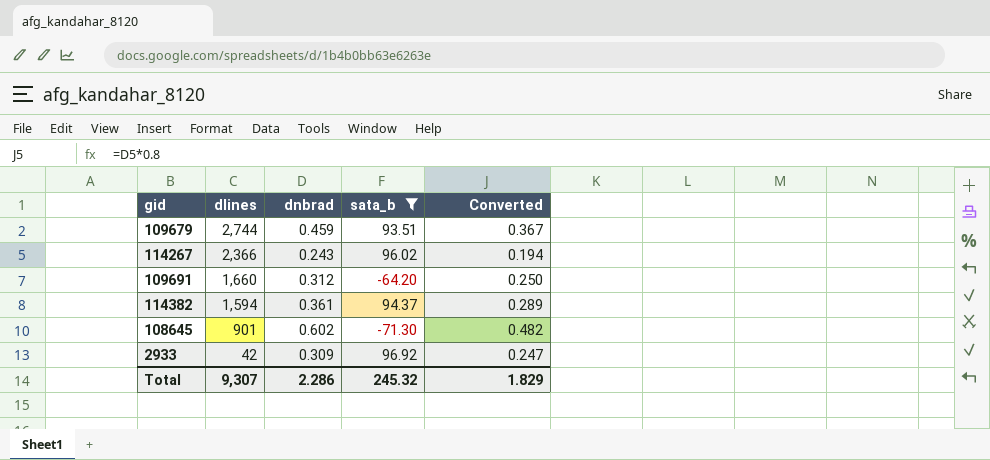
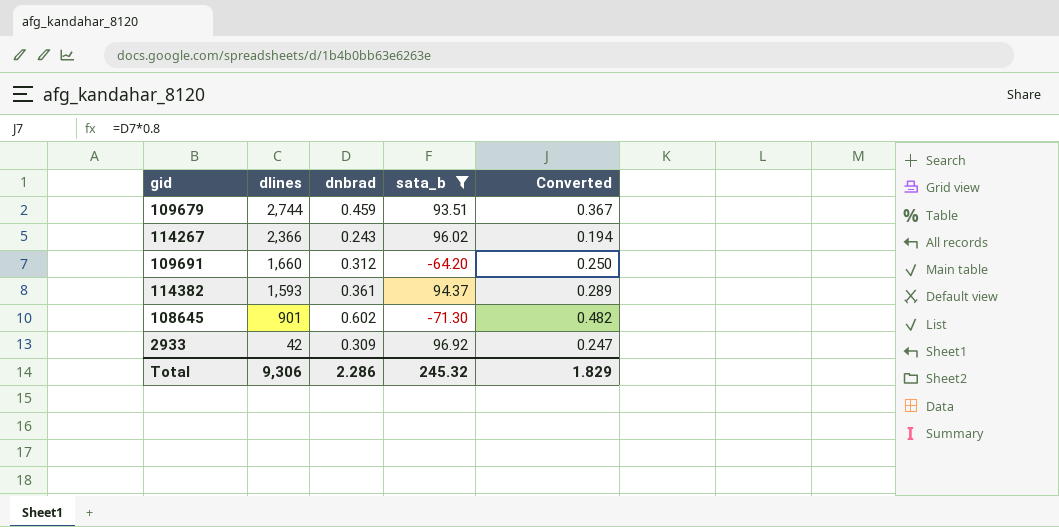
114382 | dlines: 1,594 -> 1,593
Total | dlines: 9,307 -> 9,306

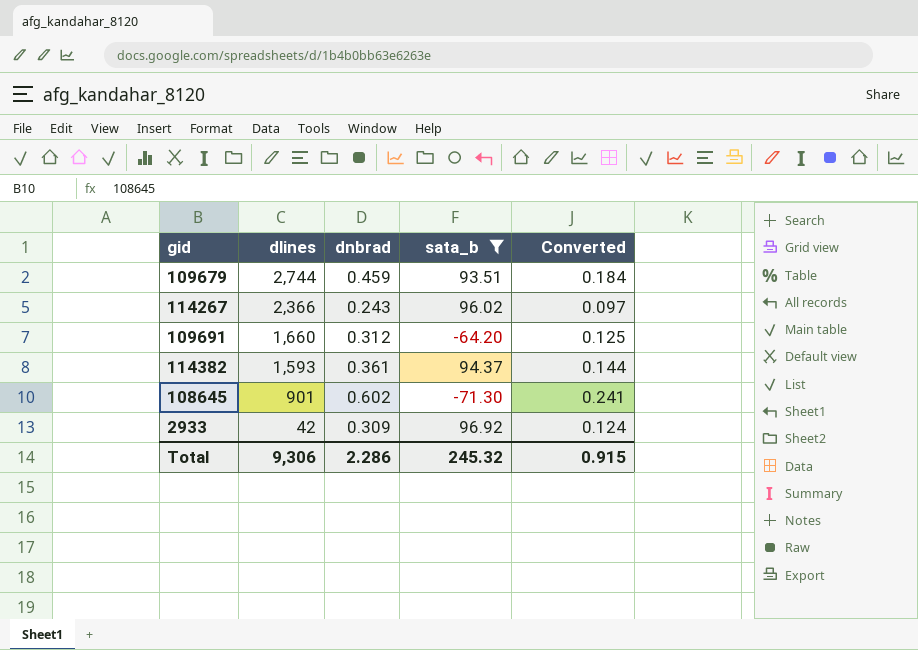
column Converted | formula: [dnbrad] * 0.8 -> [dnbrad] * 0.4
Total | Converted: 1.829 -> 0.915

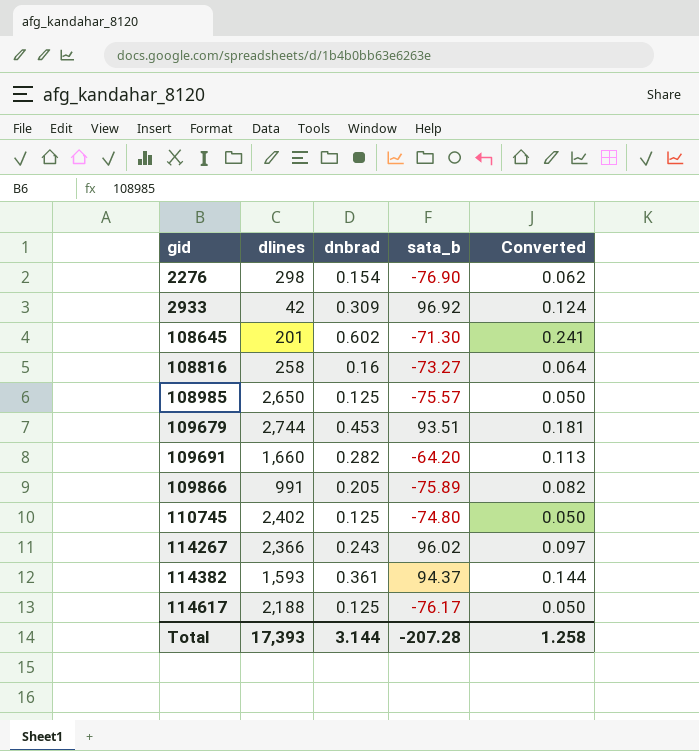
filter: sata_b >= -71.30 -> none
row order: dlines descending -> gid ascending
108645 | dlines: 901 -> 201
109679 | dnbrad: 0.459 -> 0.453
109679 | Converted: 0.184 -> 0.181
109691 | dnbrad: 0.312 -> 0.282
109691 | Converted: 0.125 -> 0.113
Total | dlines: 9,306 -> 17,393
Total | dnbrad: 2.286 -> 3.144
Total | sata_b: 245.32 -> -207.28
Total | Converted: 0.915 -> 1.258

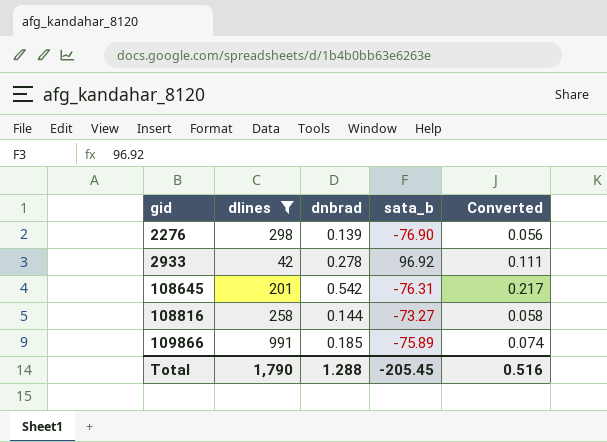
filter: none -> dlines <= 991
2276 | dnbrad: 0.154 -> 0.139
2276 | Converted: 0.062 -> 0.056
2933 | dnbrad: 0.309 -> 0.278
2933 | Converted: 0.124 -> 0.111
108645 | dnbrad: 0.602 -> 0.542
108645 | sata_b: -71.30 -> -76.31
108645 | Converted: 0.241 -> 0.217
108816 | dnbrad: 0.16 -> 0.144
108816 | Converted: 0.064 -> 0.058
109866 | dnbrad: 0.205 -> 0.185
109866 | Converted: 0.082 -> 0.074
Total | dlines: 17,393 -> 1,790
Total | dnbrad: 3.144 -> 1.288
Total | sata_b: -207.28 -> -205.45
Total | Converted: 1.258 -> 0.516

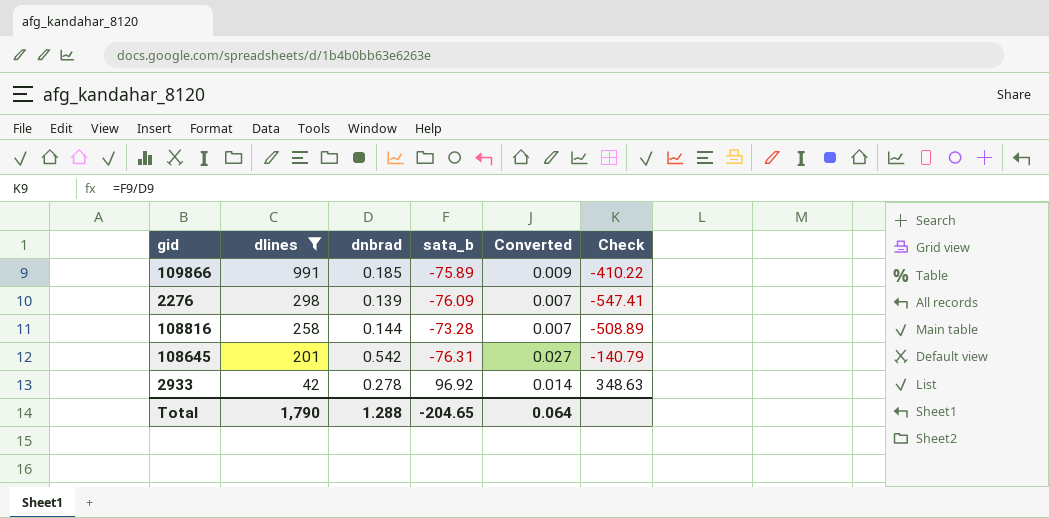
row order: gid ascending -> dlines descending
column Converted | formula: [dnbrad] * 0.4 -> [dnbrad] * 0.05
column Check | formula: none -> [sata_b] / [dnbrad]
2276 | sata_b: -76.90 -> -76.09
108816 | sata_b: -73.27 -> -73.28
Total | sata_b: -205.45 -> -204.65
Total | Converted: 0.516 -> 0.064

